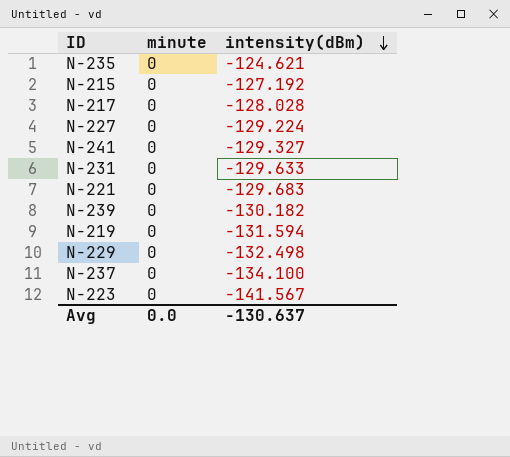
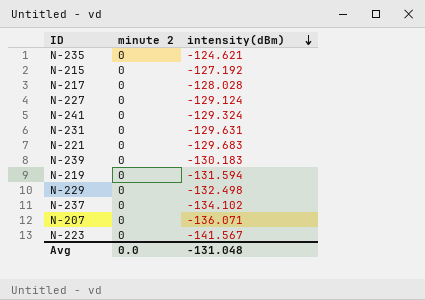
column name: minute -> minute 2
N-227 | intensity(dBm): -129.224 -> -129.124
N-241 | intensity(dBm): -129.327 -> -129.324
N-231 | intensity(dBm): -129.633 -> -129.631
N-239 | intensity(dBm): -130.182 -> -130.183
N-237 | intensity(dBm): -134.100 -> -134.102
row N-207: none -> 0 | -136.071
Avg | intensity(dBm): -130.637 -> -131.048

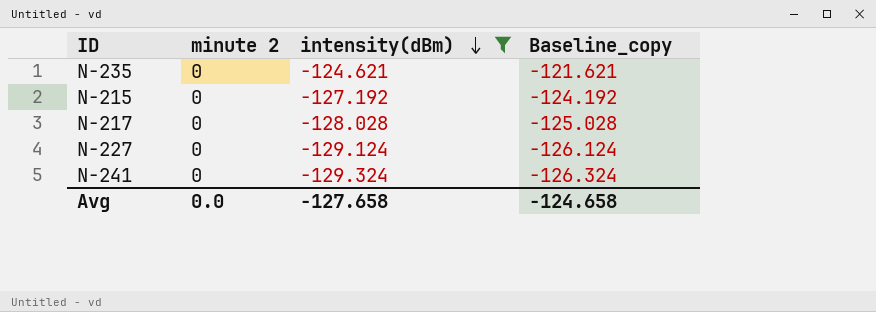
filter: none -> intensity(dBm) >= -129.324
column Baseline_copy | formula: none -> [intensity(dBm)] + 3
Avg | intensity(dBm): -131.048 -> -127.658

